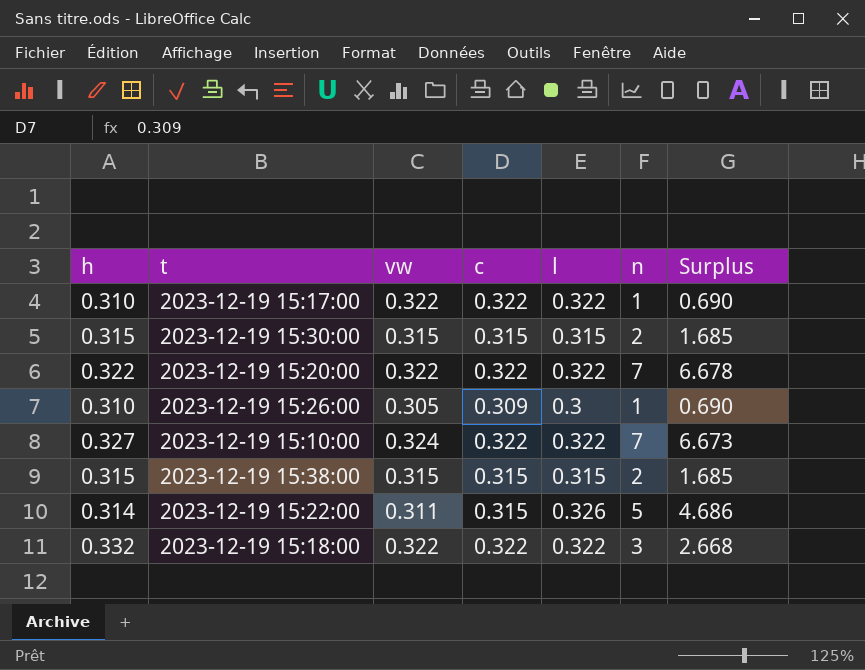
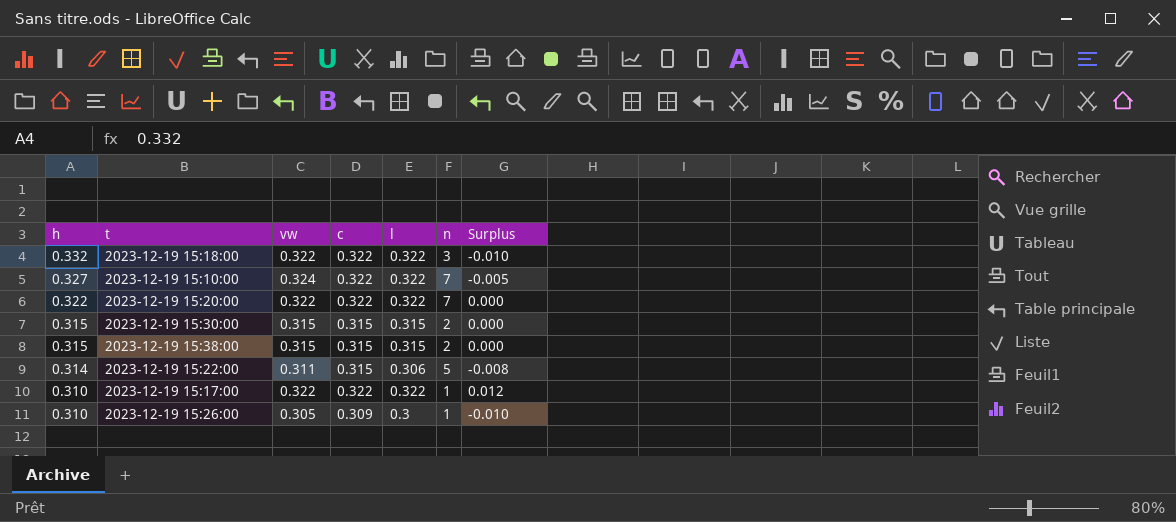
row order: none -> h descending
column Surplus | formula: [n] - [h] -> [l] - [h]
2023-12-19 15:22:00 | l: 0.326 -> 0.306

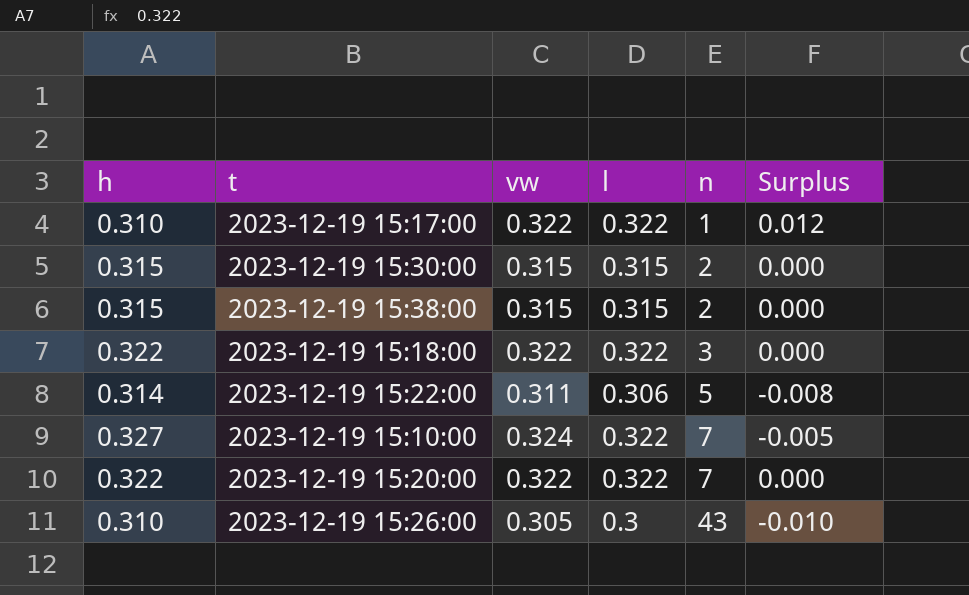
row order: h descending -> n ascending
column c | position: 4 -> none
2023-12-19 15:18:00 | h: 0.332 -> 0.322
2023-12-19 15:18:00 | Surplus: -0.010 -> 0.000
2023-12-19 15:26:00 | n: 1 -> 43

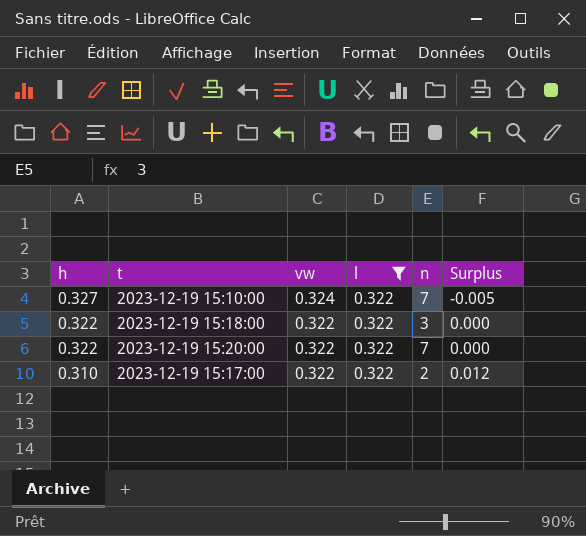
filter: none -> l = 0.322
row order: n ascending -> h descending
2023-12-19 15:17:00 | n: 1 -> 2

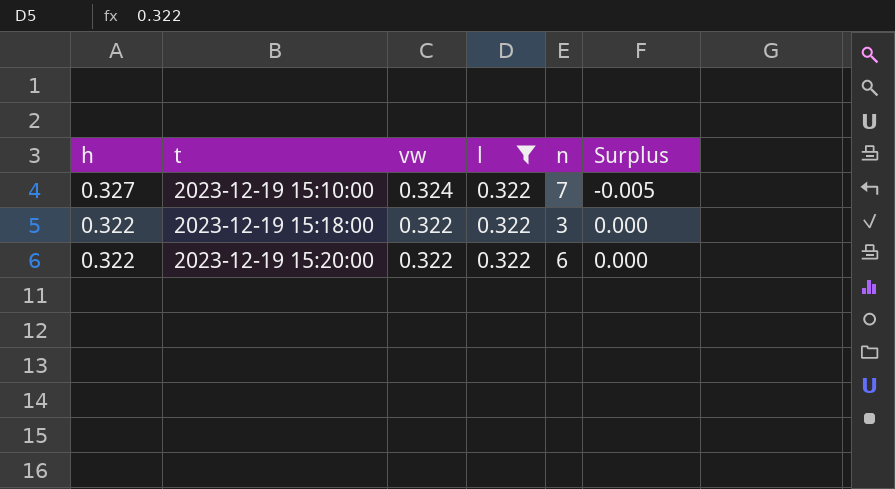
row 2023-12-19 15:17:00: 0.310 | 0.322 | 0.322 | 2 | 0.012 -> none
2023-12-19 15:20:00 | n: 7 -> 6

